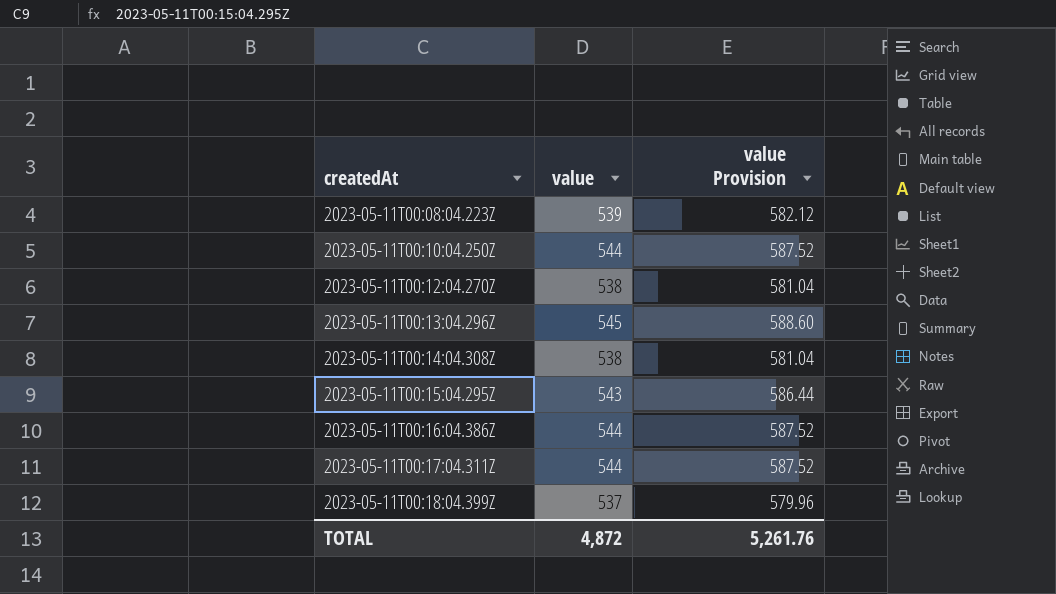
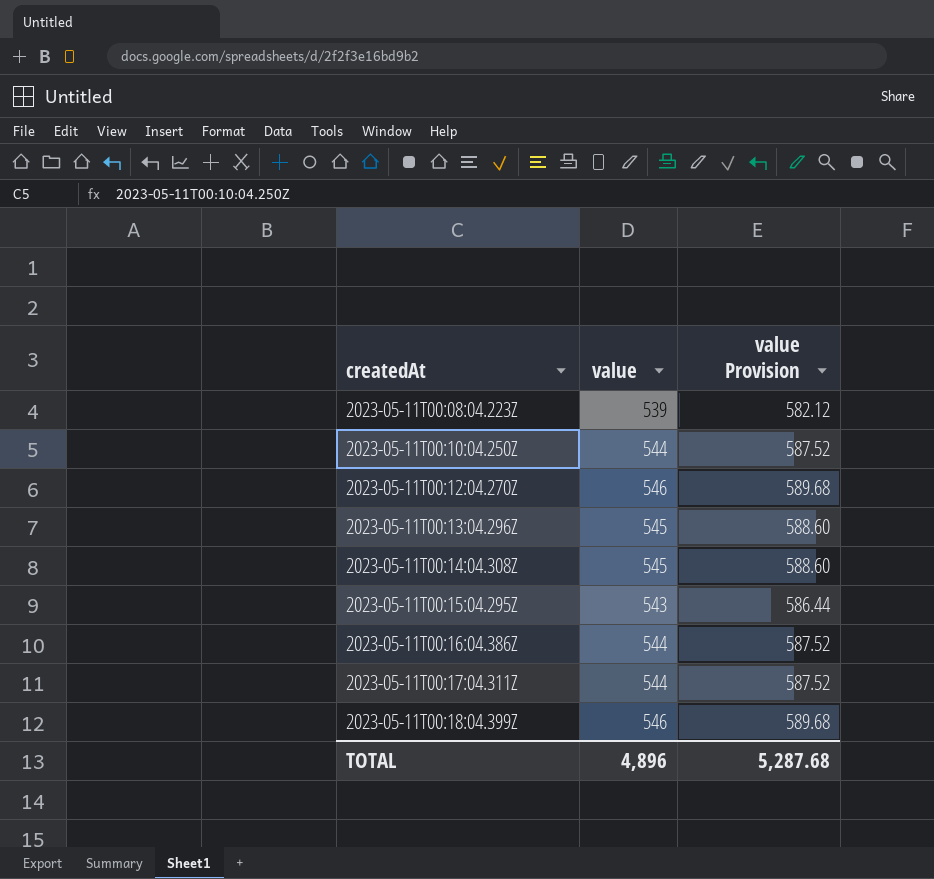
2023-05-11T00:12:04.270Z | value: 538 -> 546
2023-05-11T00:12:04.270Z | value Provision: 581.04 -> 589.68
2023-05-11T00:14:04.308Z | value: 538 -> 545
2023-05-11T00:14:04.308Z | value Provision: 581.04 -> 588.60
2023-05-11T00:18:04.399Z | value: 537 -> 546
2023-05-11T00:18:04.399Z | value Provision: 579.96 -> 589.68
TOTAL | value: 4,872 -> 4,896
TOTAL | value Provision: 5,261.76 -> 5,287.68

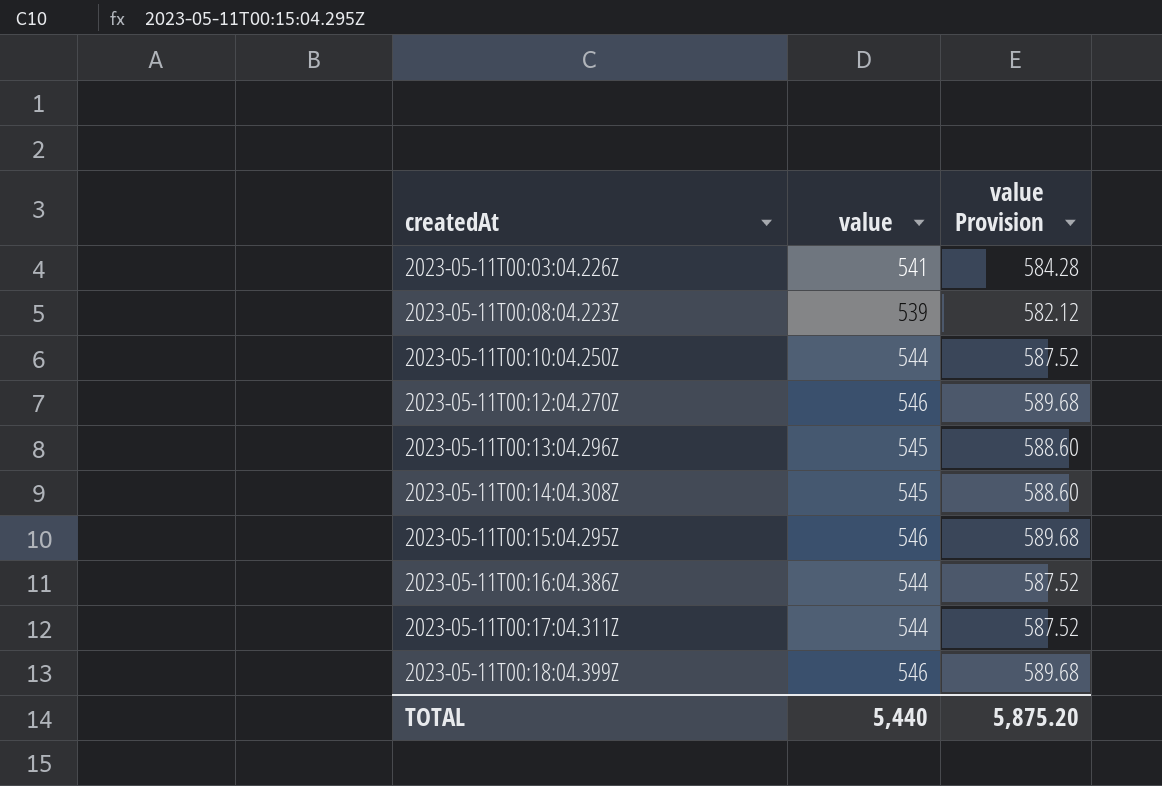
row 2023-05-11T00:03:04.226Z: none -> 541 | 584.28
2023-05-11T00:15:04.295Z | value: 543 -> 546
2023-05-11T00:15:04.295Z | value Provision: 586.44 -> 589.68
TOTAL | value: 4,896 -> 5,440
TOTAL | value Provision: 5,287.68 -> 5,875.20

